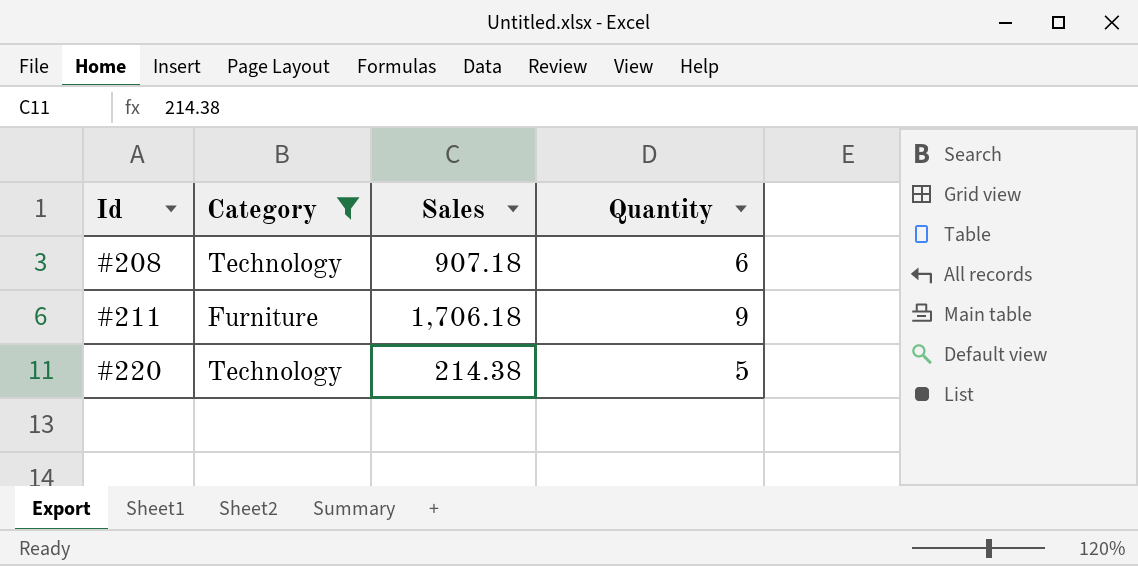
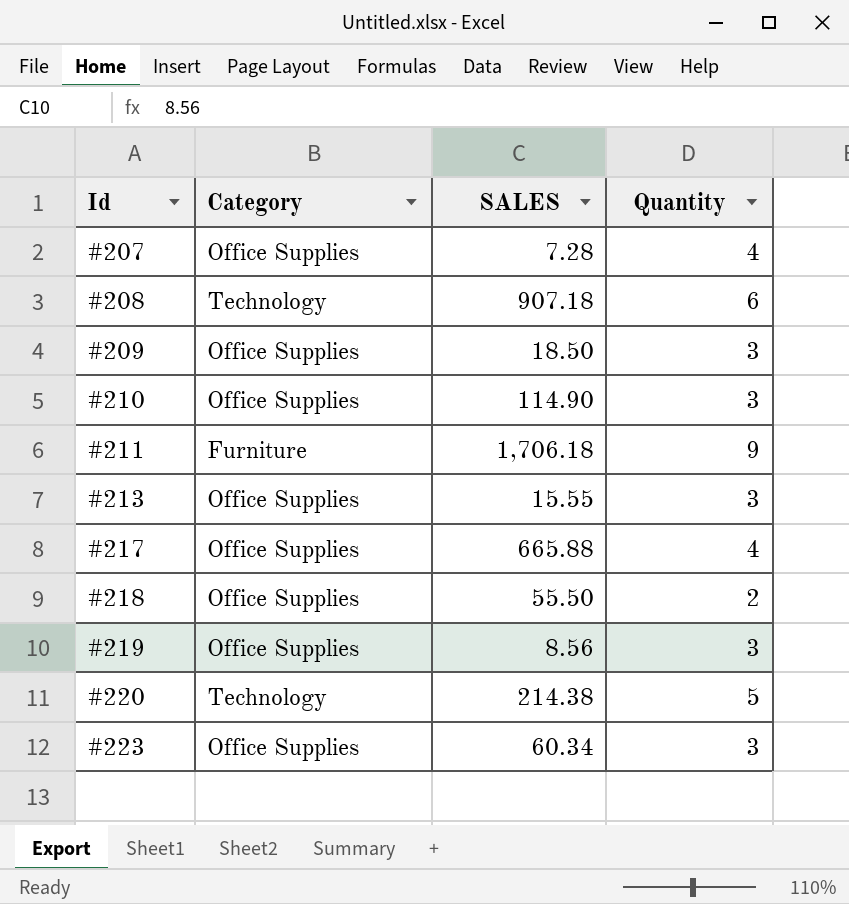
filter: Category != Office Supplies -> none
column name: Sales -> SALES

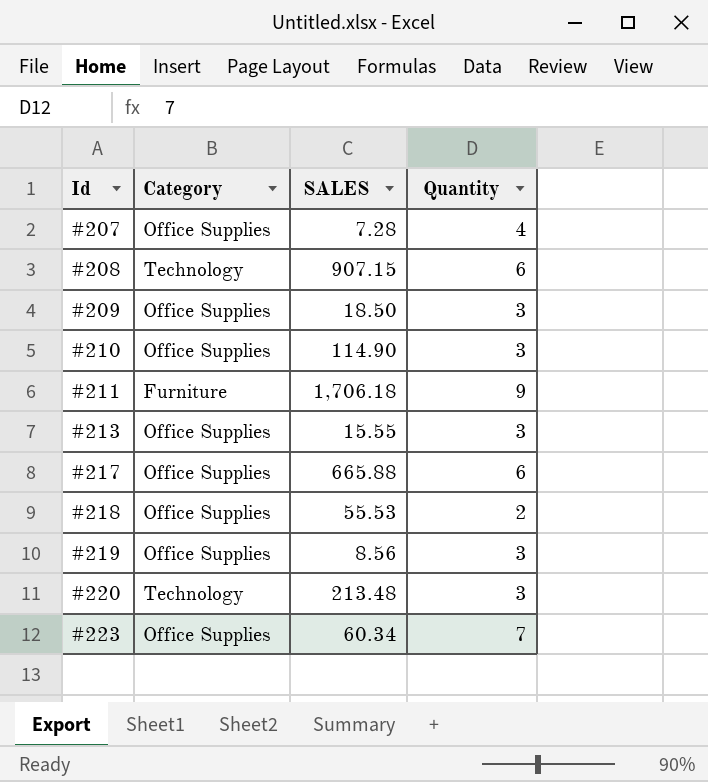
#208 | SALES: 907.18 -> 907.15
#217 | Quantity: 4 -> 6
#218 | SALES: 55.50 -> 55.53
#220 | SALES: 214.38 -> 213.48
#220 | Quantity: 5 -> 3
#223 | Quantity: 3 -> 7

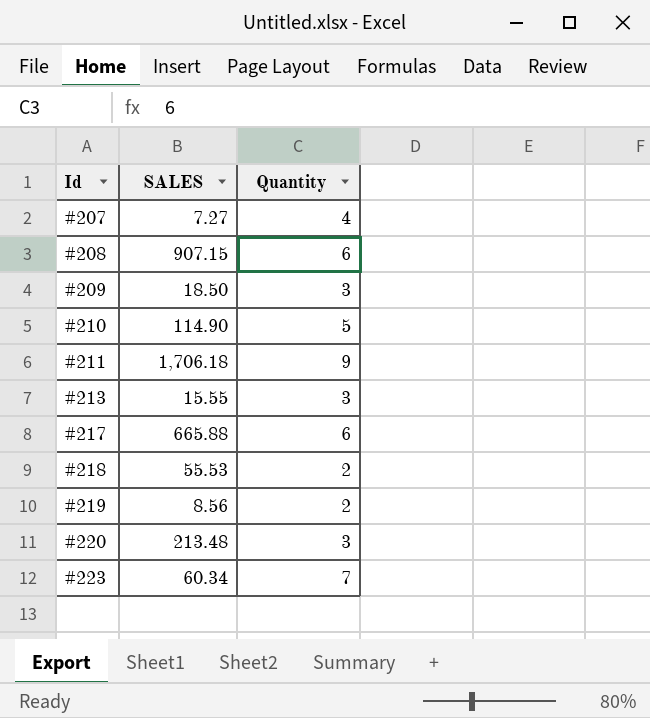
column Category | position: 2 -> none
#207 | SALES: 7.28 -> 7.27
#210 | Quantity: 3 -> 5
#219 | Quantity: 3 -> 2

